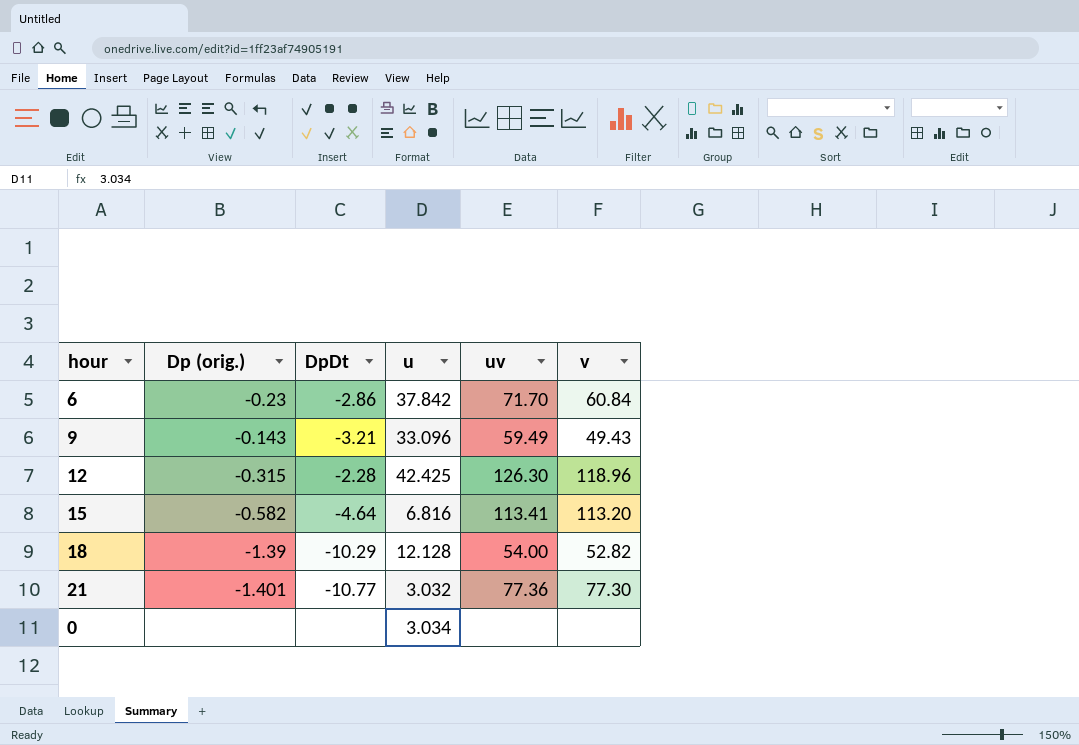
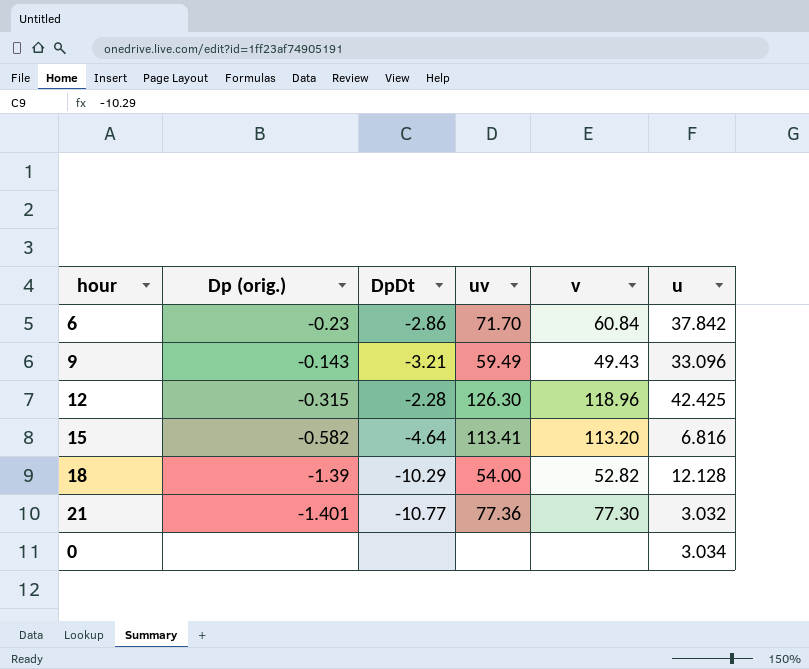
column u | position: 4 -> 6

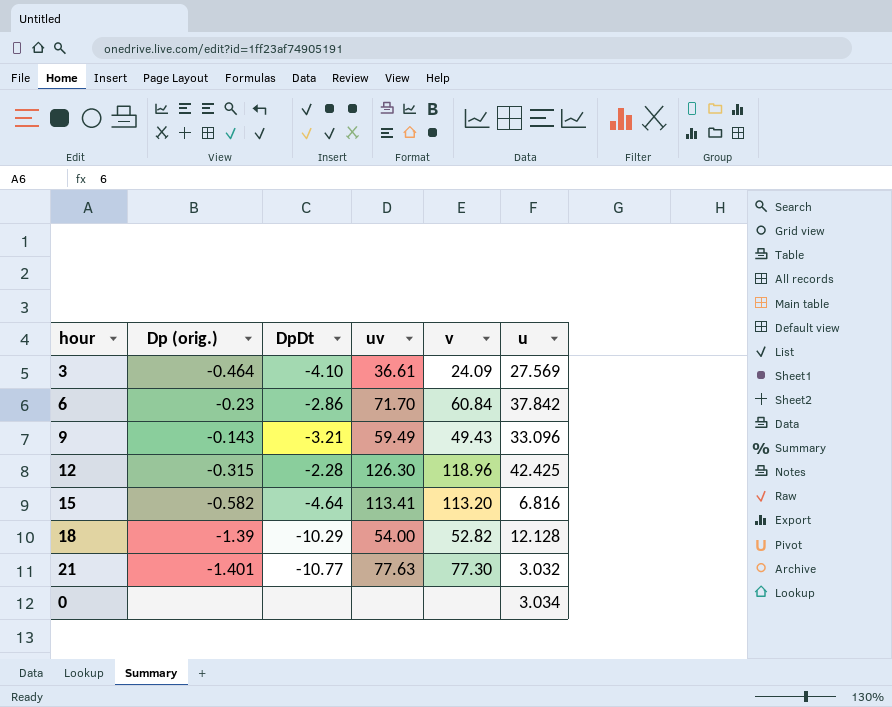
row 3: none -> -0.464 | -4.10 | 36.61 | 24.09 | 27.569
21 | uv: 77.36 -> 77.63

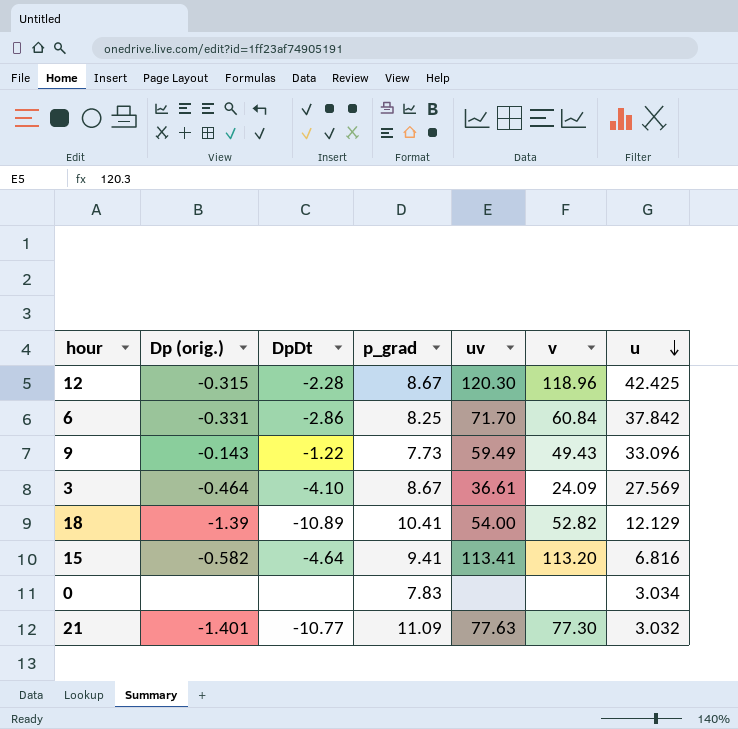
row order: none -> u descending
column p_grad | position: none -> 4
12 | uv: 126.30 -> 120.30
6 | Dp (orig.): -0.23 -> -0.331
9 | DpDt: -3.21 -> -1.22
18 | DpDt: -10.29 -> -10.89
18 | u: 12.128 -> 12.129

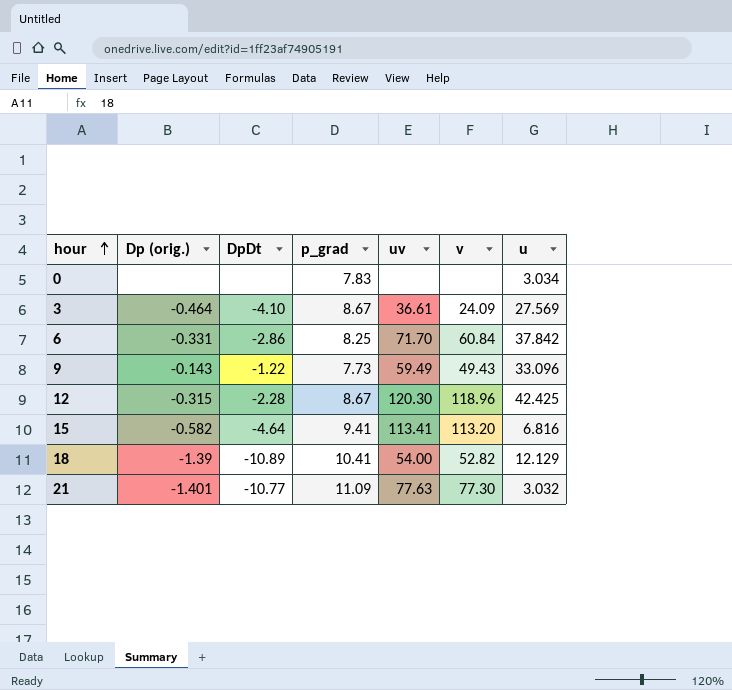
row order: u descending -> hour ascending

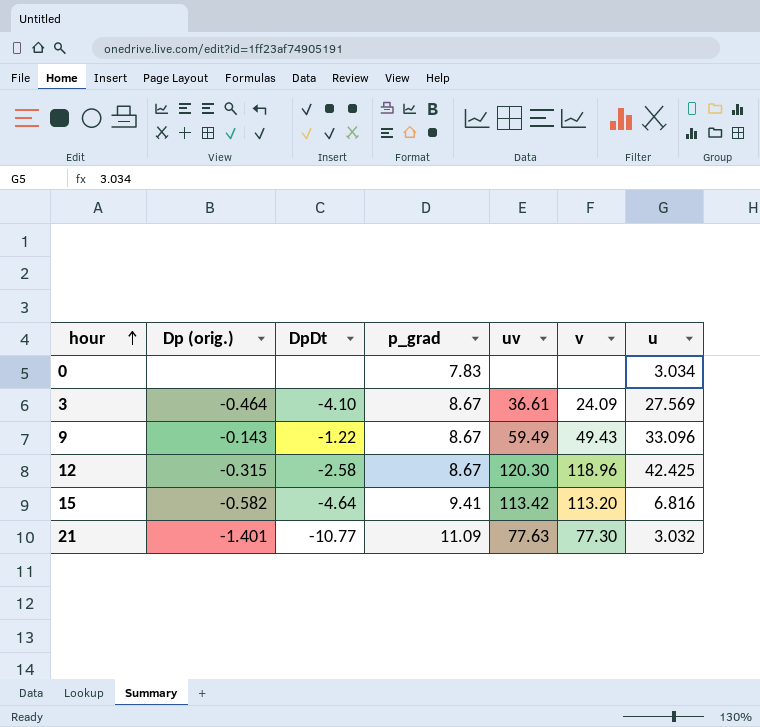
row 6: -0.331 | -2.86 | 8.25 | 71.70 | 60.84 | 37.842 -> none
row 18: -1.39 | -10.89 | 10.41 | 54.00 | 52.82 | 12.129 -> none
9 | p_grad: 7.73 -> 8.67
12 | DpDt: -2.28 -> -2.58
15 | uv: 113.41 -> 113.42

